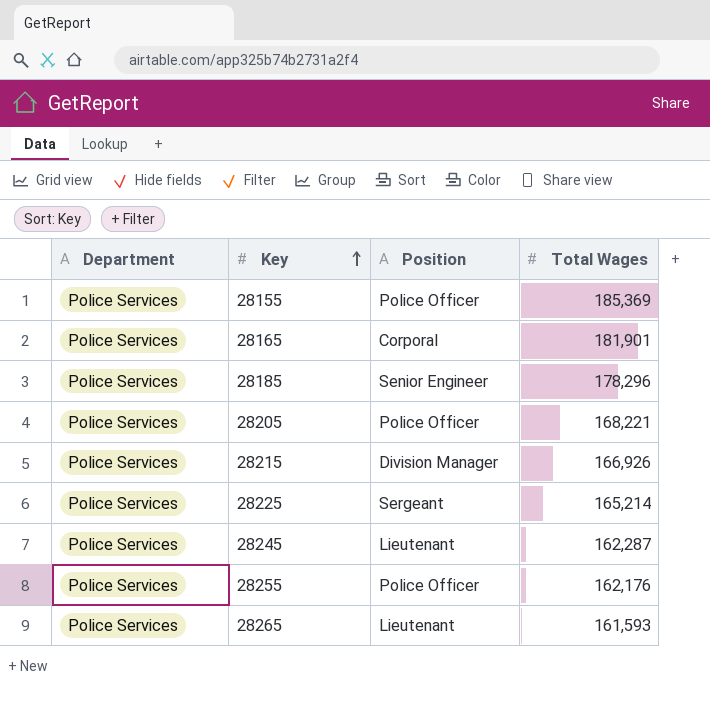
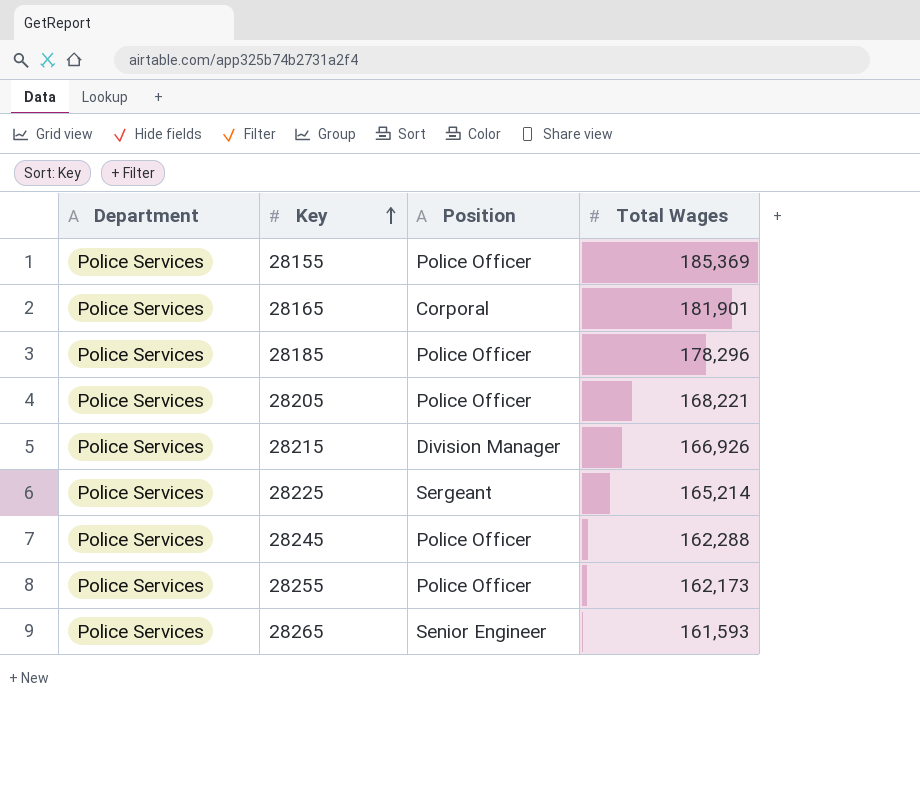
28185 | Position: Senior Engineer -> Police Officer
28245 | Position: Lieutenant -> Police Officer
28245 | Total Wages: 162,287 -> 162,288
28255 | Total Wages: 162,176 -> 162,173
28265 | Position: Lieutenant -> Senior Engineer

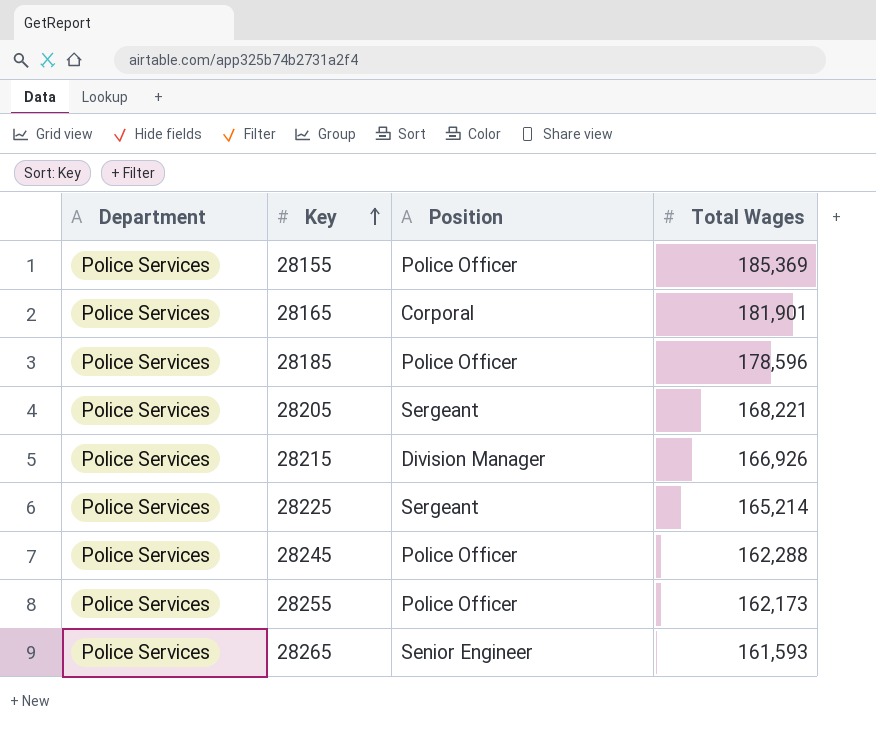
28185 | Total Wages: 178,296 -> 178,596
28205 | Position: Police Officer -> Sergeant

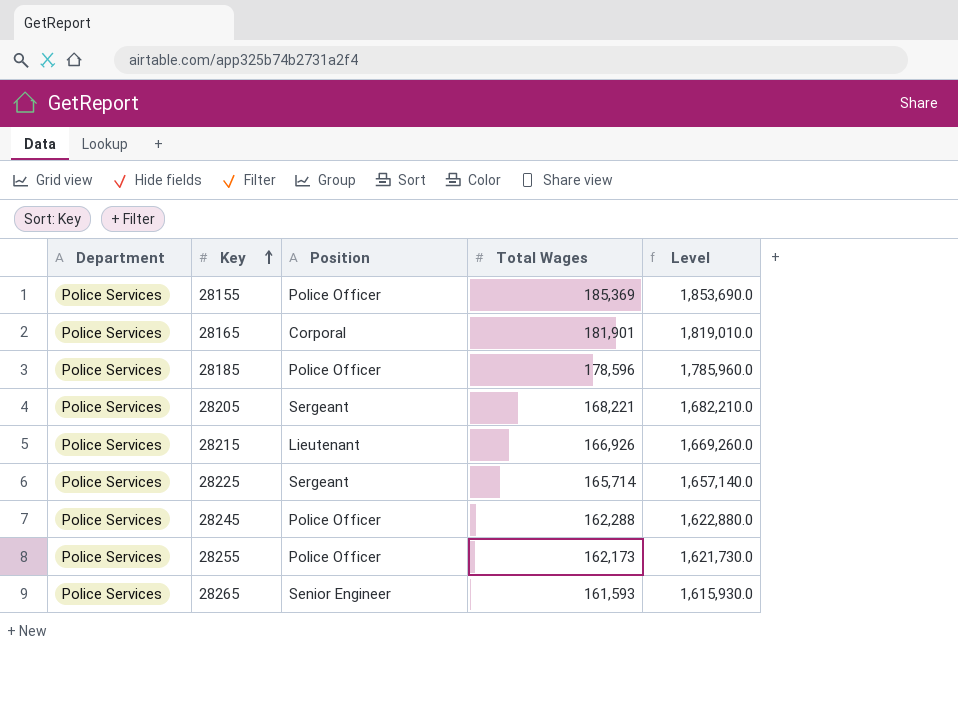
column Level | formula: none -> [Total Wages] * 10
28215 | Position: Division Manager -> Lieutenant
28225 | Total Wages: 165,214 -> 165,714

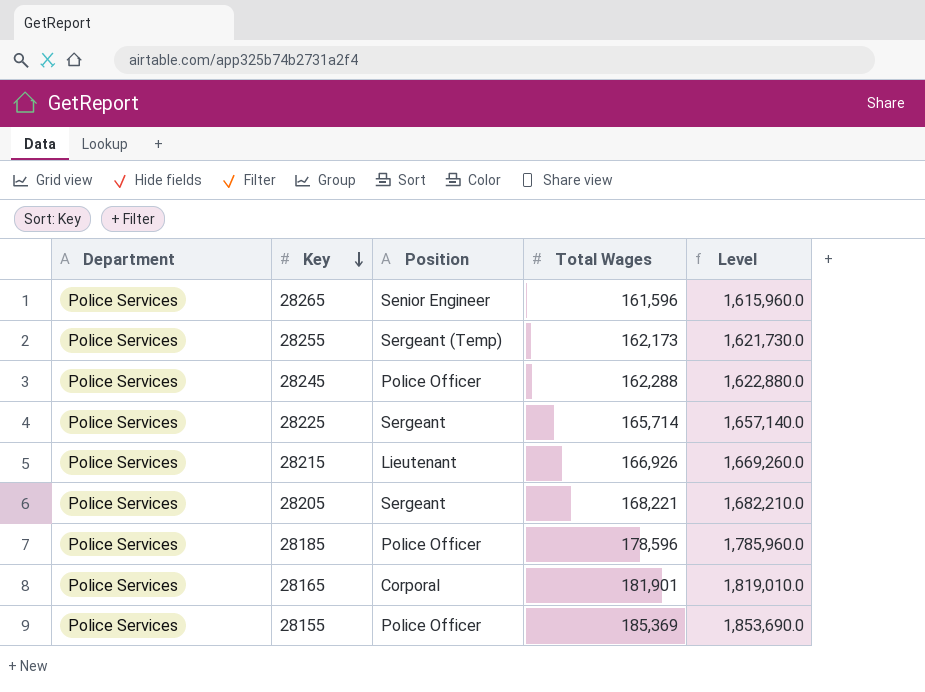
row order: Key ascending -> Key descending
28265 | Total Wages: 161,593 -> 161,596
28265 | Level: 1,615,930.0 -> 1,615,960.0
28255 | Position: Police Officer -> Sergeant (Temp)

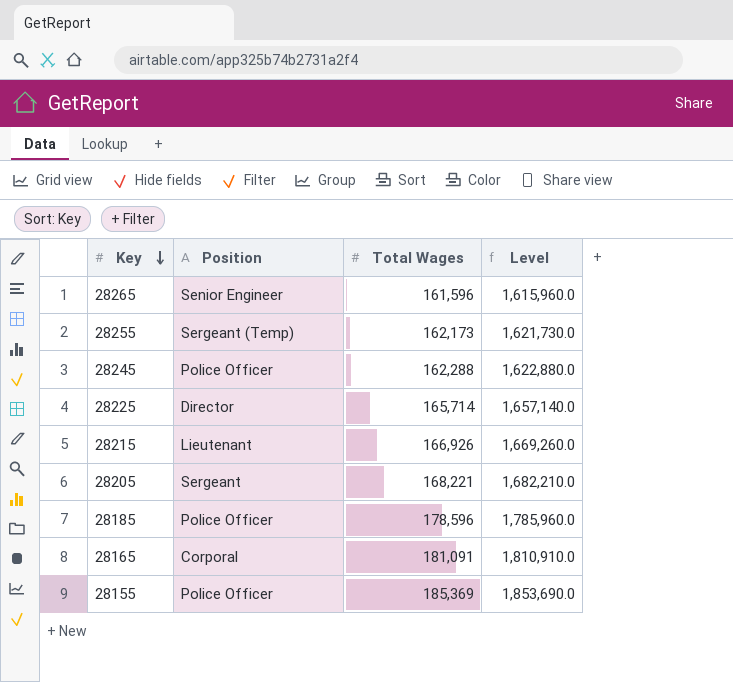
column Department | position: 1 -> none
28225 | Position: Sergeant -> Director
28165 | Total Wages: 181,901 -> 181,091
28165 | Level: 1,819,010.0 -> 1,810,910.0

